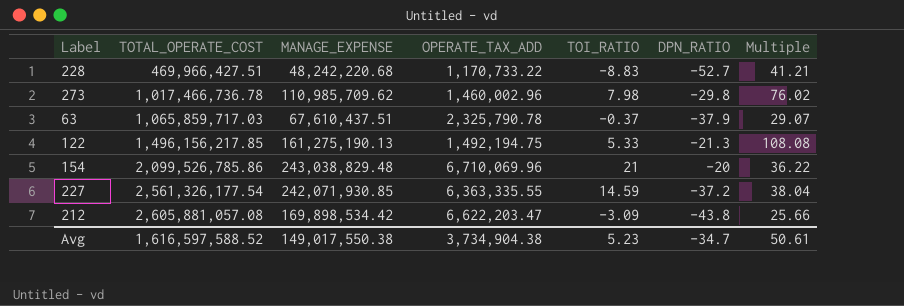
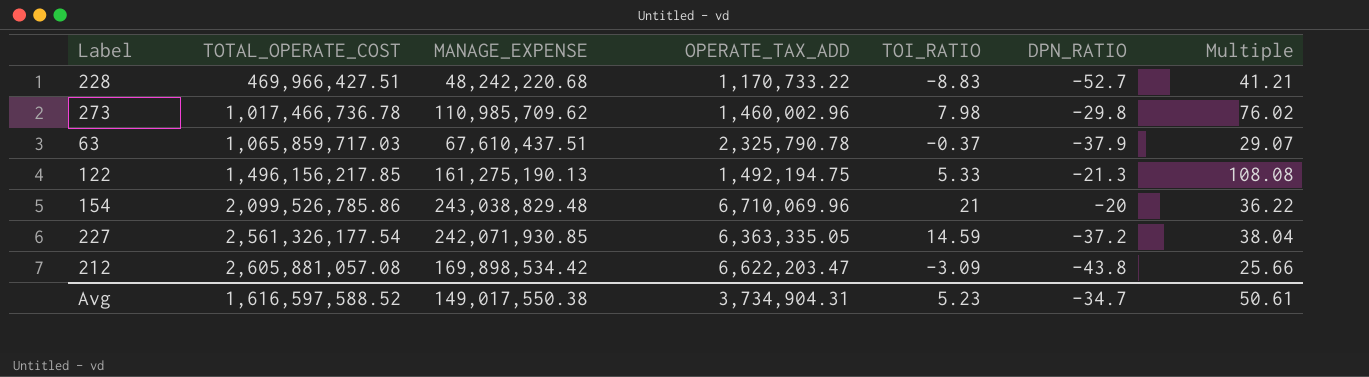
227 | OPERATE_TAX_ADD: 6,363,335.55 -> 6,363,335.05
Avg | OPERATE_TAX_ADD: 3,734,904.38 -> 3,734,904.31

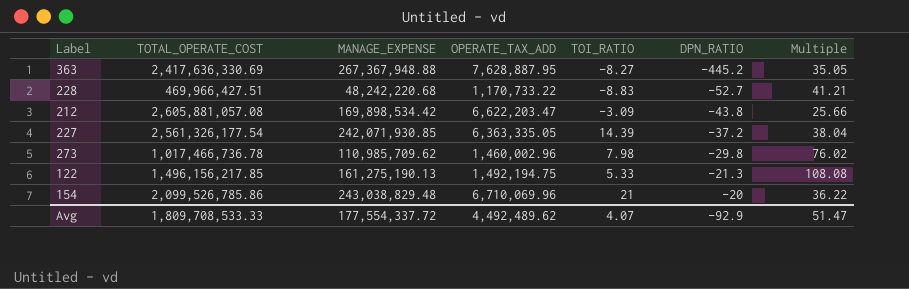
row order: TOTAL_OPERATE_COST ascending -> DPN_RATIO ascending
row 63: 1,065,859,717.03 | 67,610,437.51 | 2,325,790.78 | -0.37 | -37.9 | 29.07 -> none
row 363: none -> 2,417,636,330.69 | 267,367,948.88 | 7,628,887.95 | -8.27 | -445.2 | 35.05
227 | TOI_RATIO: 14.59 -> 14.39
Avg | TOTAL_OPERATE_COST: 1,616,597,588.52 -> 1,809,708,533.33
Avg | MANAGE_EXPENSE: 149,017,550.38 -> 177,554,337.72
Avg | OPERATE_TAX_ADD: 3,734,904.31 -> 4,492,489.62
Avg | TOI_RATIO: 5.23 -> 4.07
Avg | DPN_RATIO: -34.7 -> -92.9
Avg | Multiple: 50.61 -> 51.47

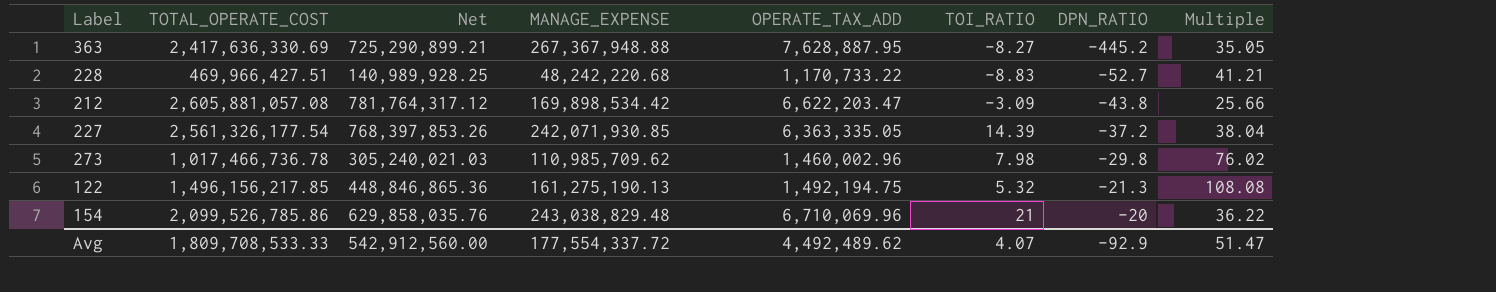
column Net | formula: none -> [TOTAL_OPERATE_COST] * 0.3
122 | TOI_RATIO: 5.33 -> 5.32

